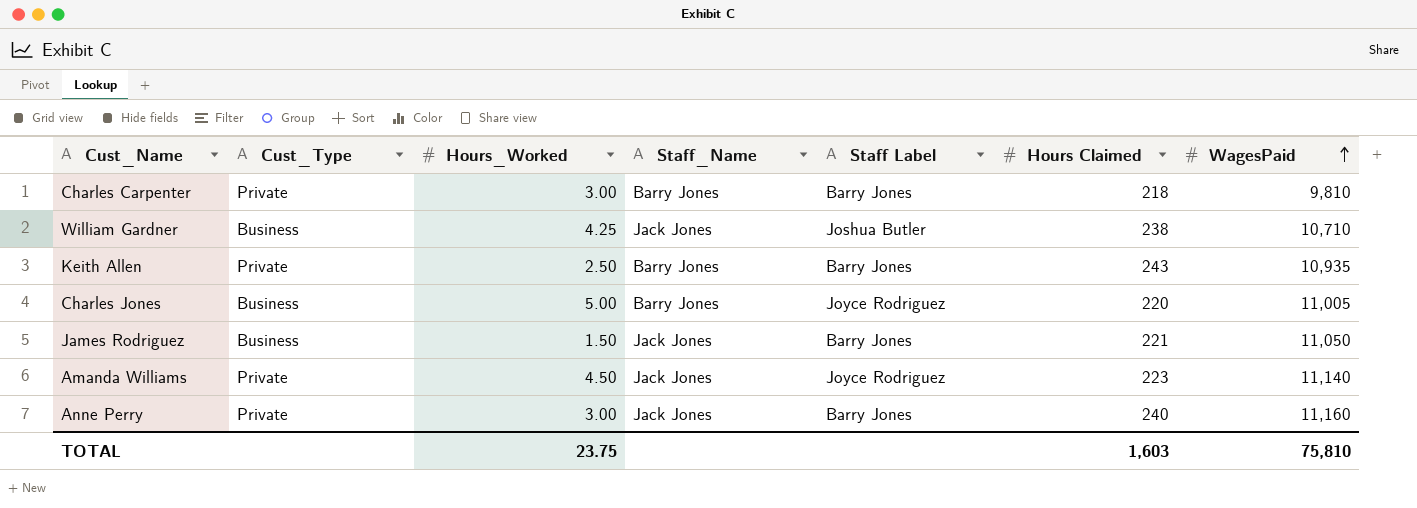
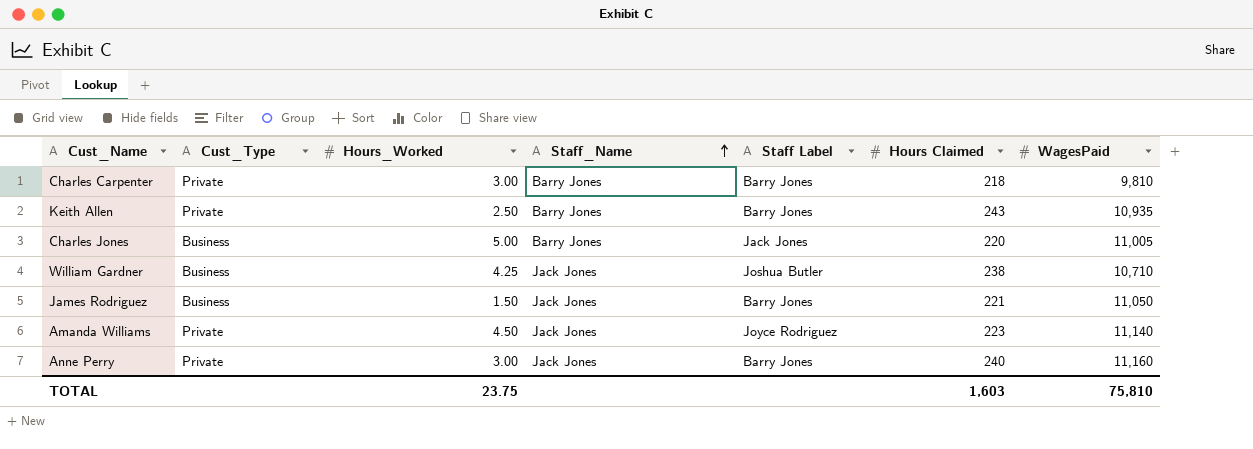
row order: WagesPaid ascending -> Staff_Name ascending
Charles Jones | Staff Label: Joyce Rodriguez -> Jack Jones

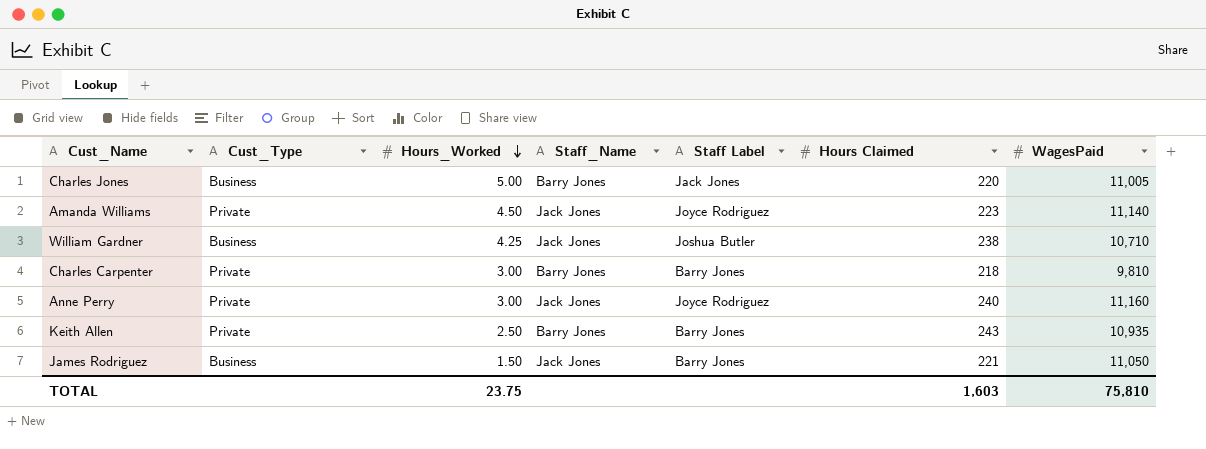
row order: Staff_Name ascending -> Hours_Worked descending
Anne Perry | Staff Label: Barry Jones -> Joyce Rodriguez

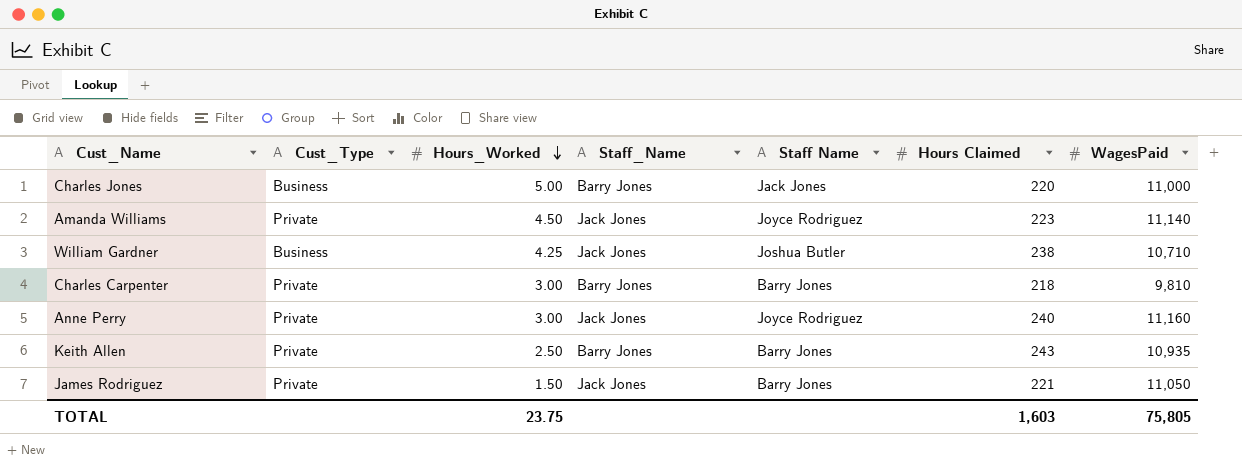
column name: Staff Label -> Staff Name
Charles Jones | WagesPaid: 11,005 -> 11,000
James Rodriguez | Cust_Type: Business -> Private
TOTAL | WagesPaid: 75,810 -> 75,805

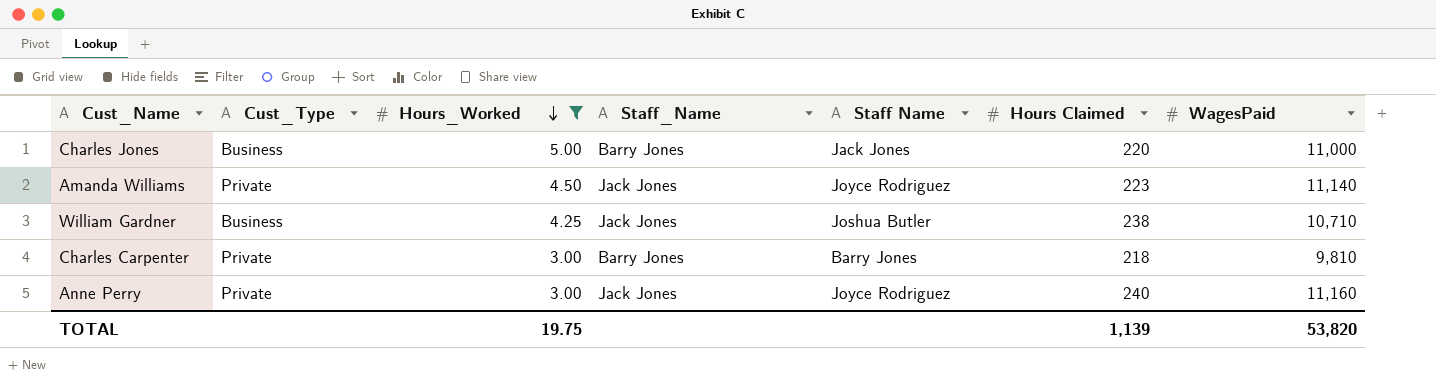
filter: none -> Hours_Worked >= 3.00
TOTAL | Hours_Worked: 23.75 -> 19.75
TOTAL | Hours Claimed: 1,603 -> 1,139
TOTAL | WagesPaid: 75,805 -> 53,820

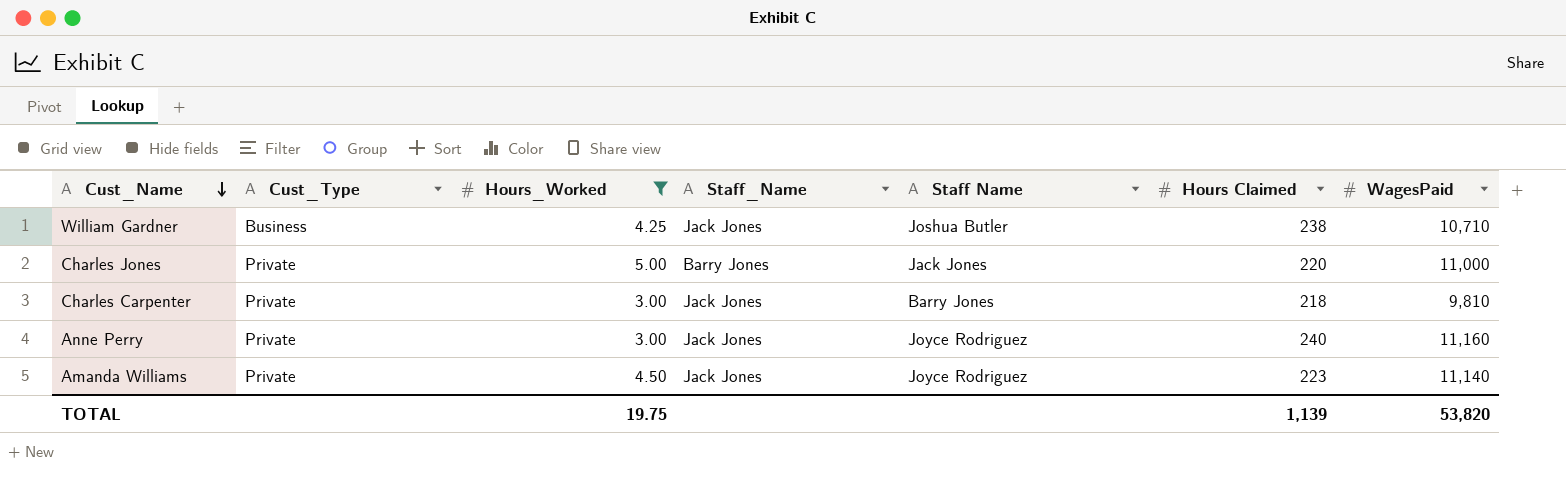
row order: Hours_Worked descending -> Cust_Name descending
Charles Jones | Cust_Type: Business -> Private
Charles Carpenter | Staff_Name: Barry Jones -> Jack Jones

